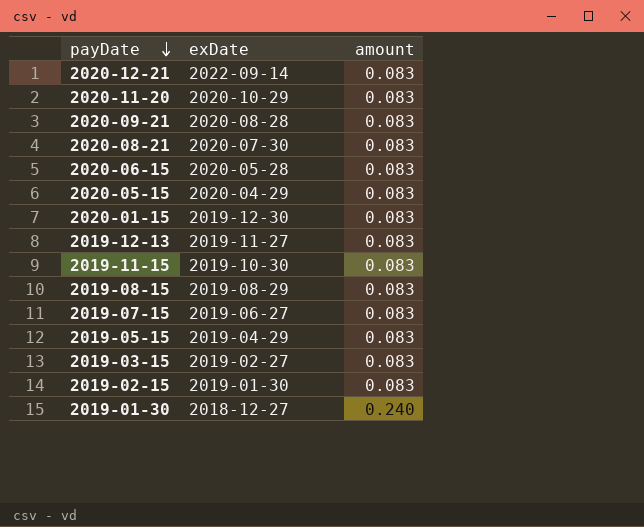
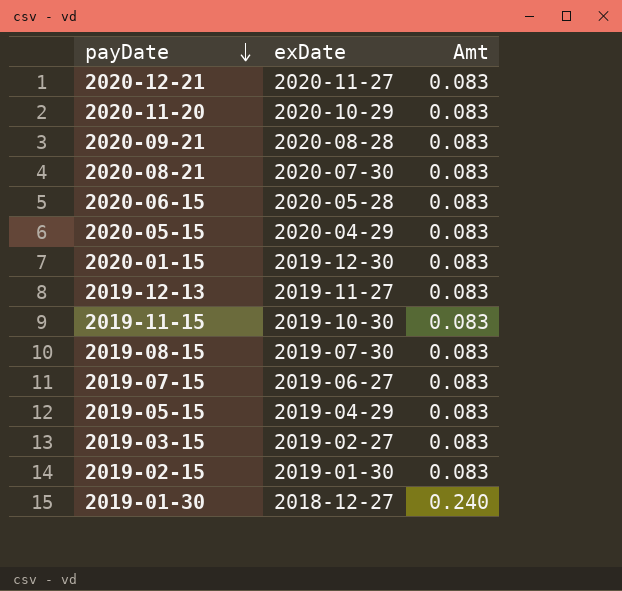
column name: amount -> Amt
2020-12-21 | exDate: 2022-09-14 -> 2020-11-27
2019-08-15 | exDate: 2019-08-29 -> 2019-07-30

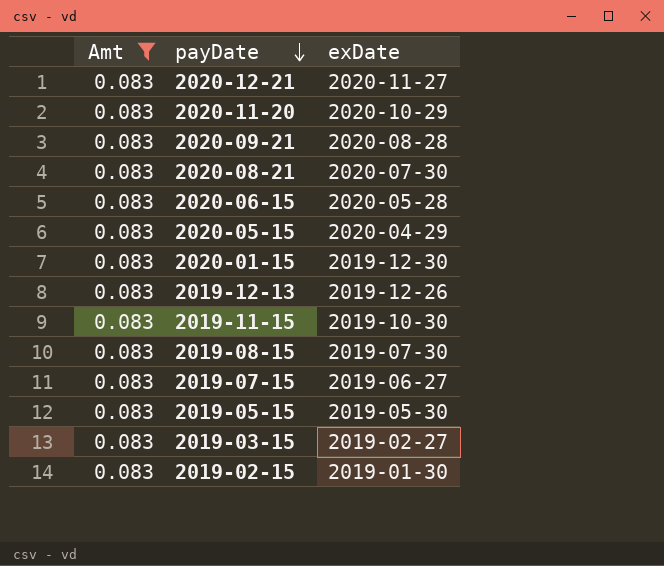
filter: none -> Amt = 0.083
column Amt | position: 3 -> 1
2019-12-13 | exDate: 2019-11-27 -> 2019-12-26
2019-05-15 | exDate: 2019-04-29 -> 2019-05-30

